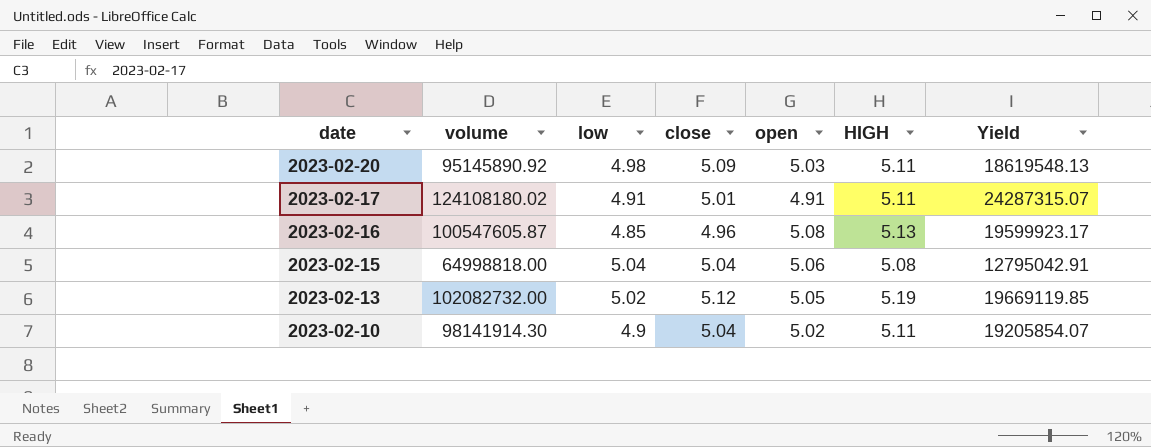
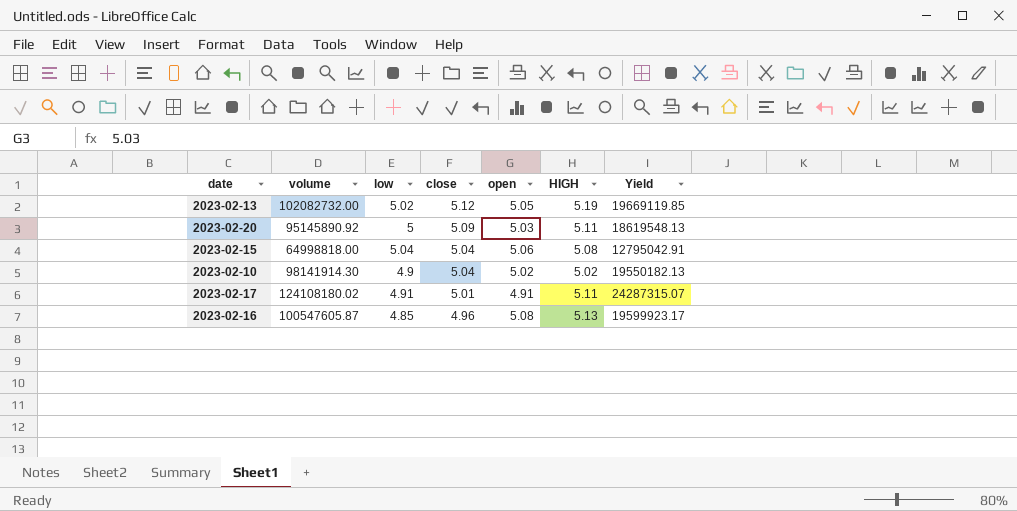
row order: date descending -> close descending
2023-02-20 | low: 4.98 -> 5
2023-02-10 | HIGH: 5.11 -> 5.02
2023-02-10 | Yield: 19205854.07 -> 19550182.13

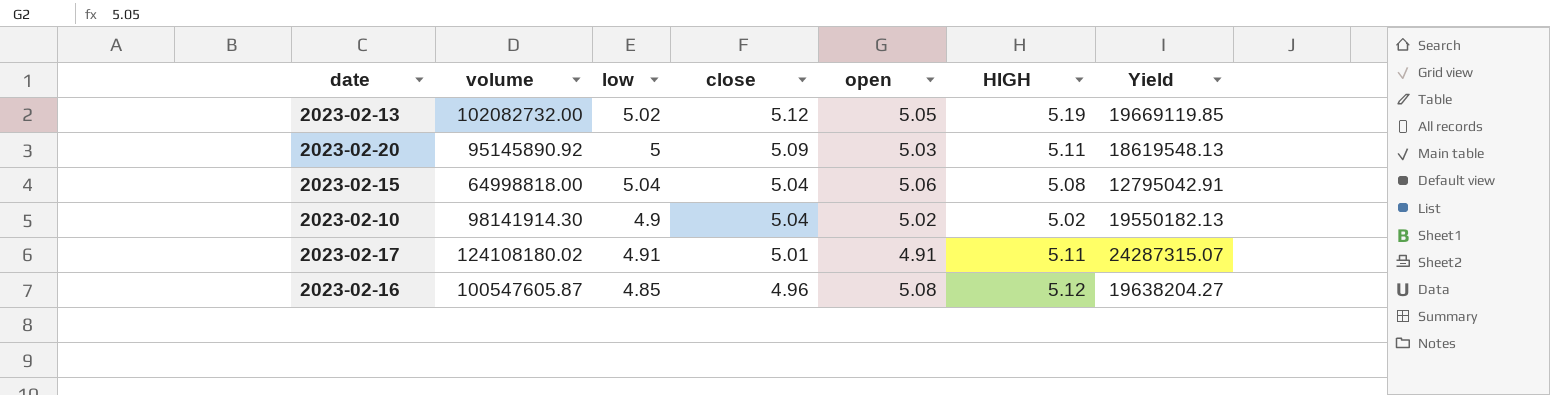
2023-02-16 | HIGH: 5.13 -> 5.12
2023-02-16 | Yield: 19599923.17 -> 19638204.27

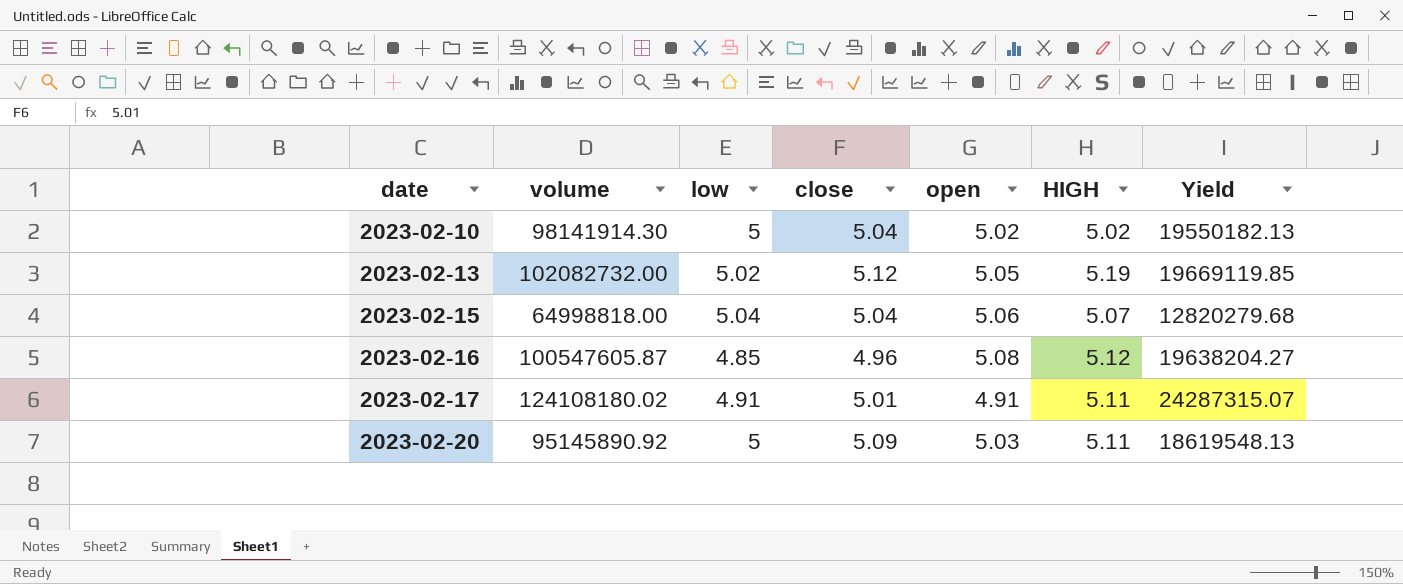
row order: close descending -> date ascending
2023-02-10 | low: 4.9 -> 5
2023-02-15 | HIGH: 5.08 -> 5.07
2023-02-15 | Yield: 12795042.91 -> 12820279.68

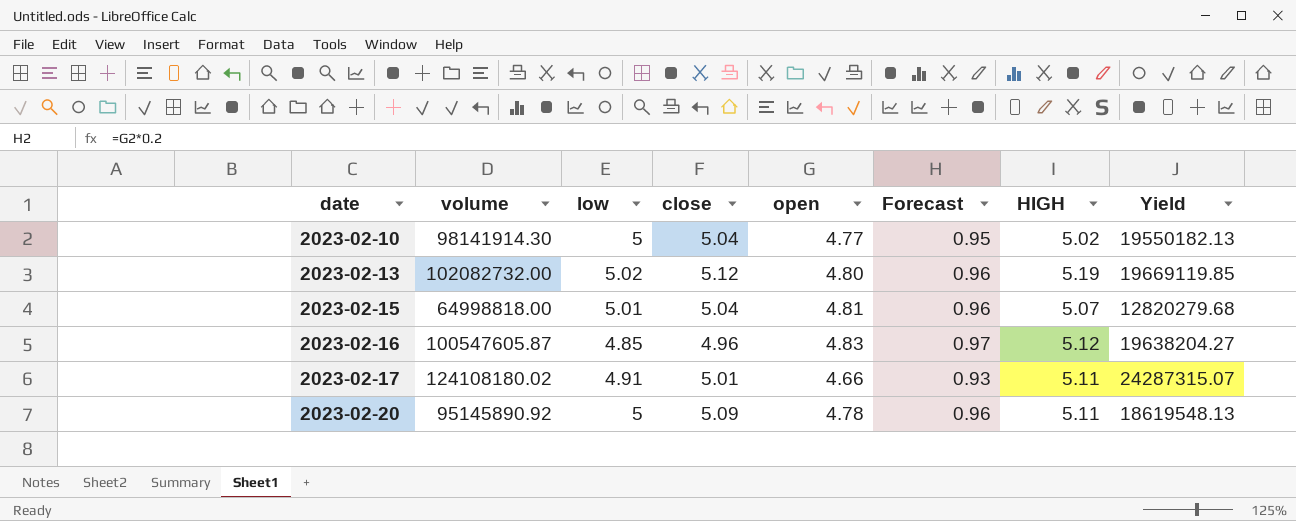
column Forecast | formula: none -> [open] * 0.2
2023-02-10 | open: 5.02 -> 4.77
2023-02-13 | open: 5.05 -> 4.80
2023-02-15 | low: 5.04 -> 5.01
2023-02-15 | open: 5.06 -> 4.81
2023-02-16 | open: 5.08 -> 4.83
2023-02-17 | open: 4.91 -> 4.66
2023-02-20 | open: 5.03 -> 4.78

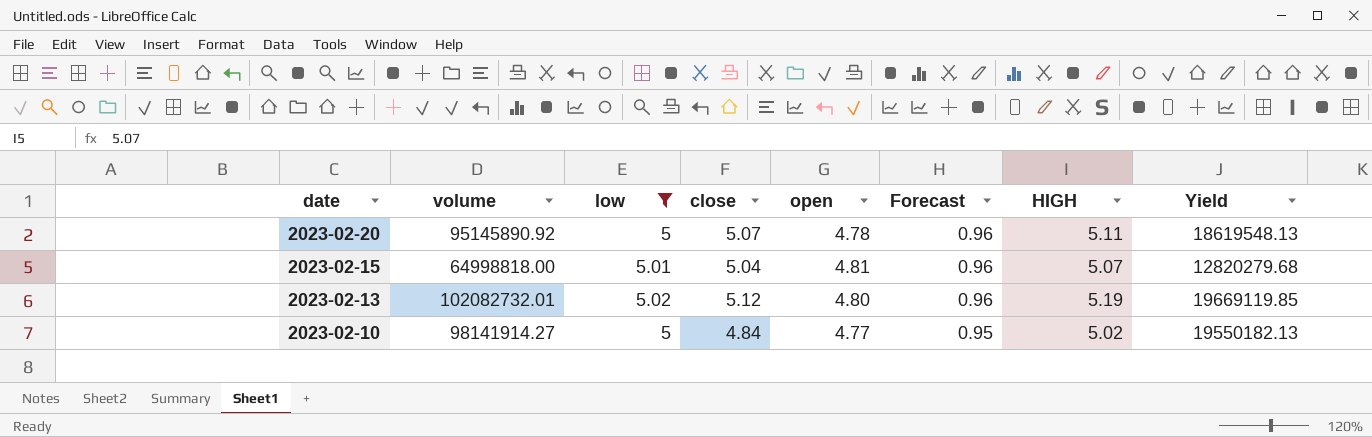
filter: none -> low >= 5
row order: date ascending -> date descending
2023-02-20 | close: 5.09 -> 5.07
2023-02-13 | volume: 102082732.00 -> 102082732.01
2023-02-10 | volume: 98141914.30 -> 98141914.27
2023-02-10 | close: 5.04 -> 4.84

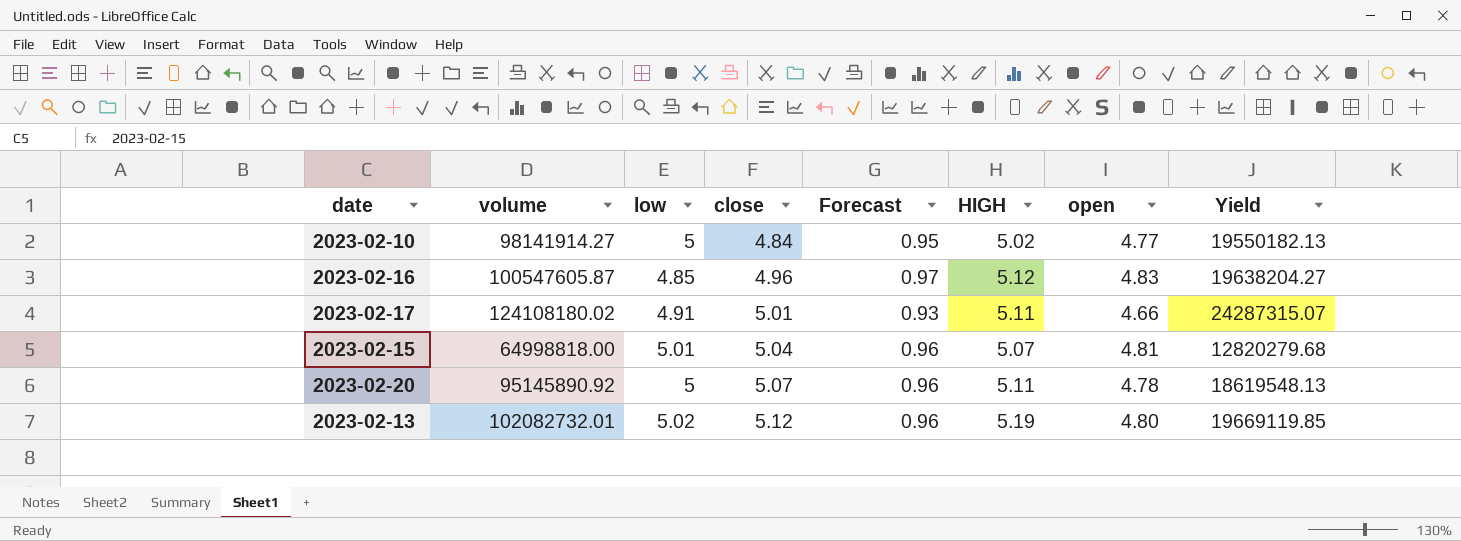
filter: low >= 5 -> none
row order: date descending -> close ascending
column open | position: 5 -> 7

